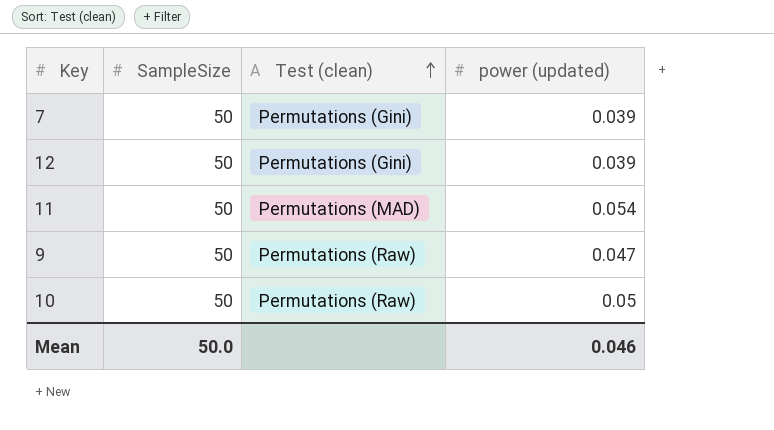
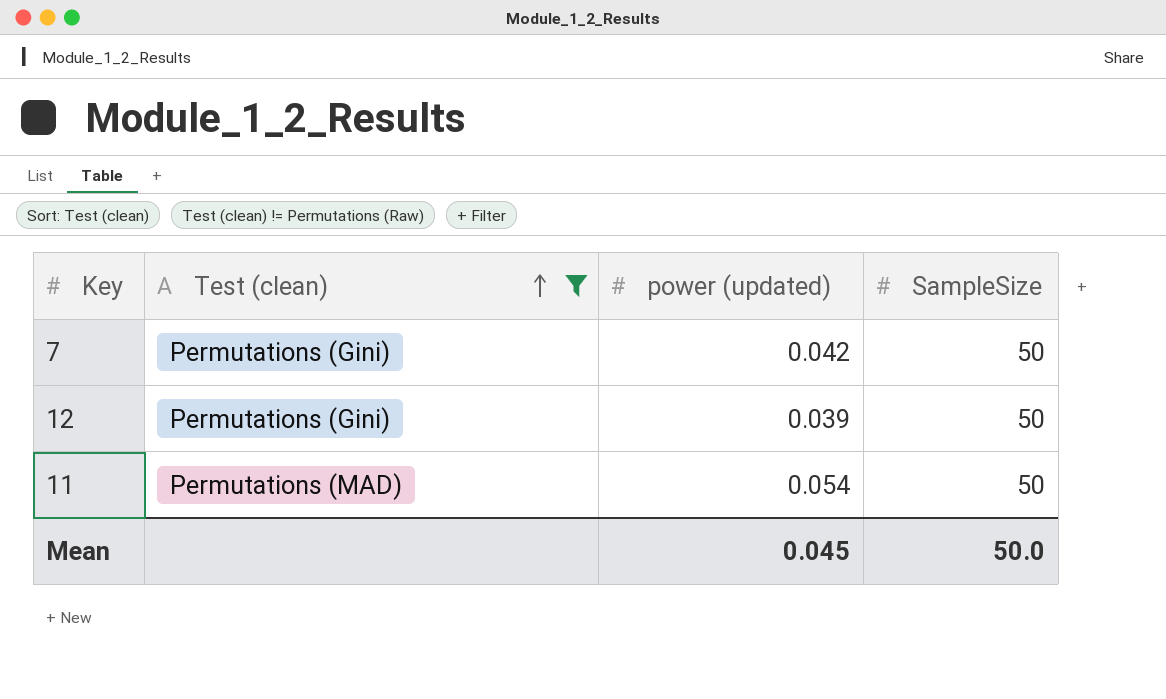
filter: none -> Test (clean) != Permutations (Raw)
column SampleSize | position: 2 -> 4
7 | power (updated): 0.039 -> 0.042
Mean | power (updated): 0.046 -> 0.045

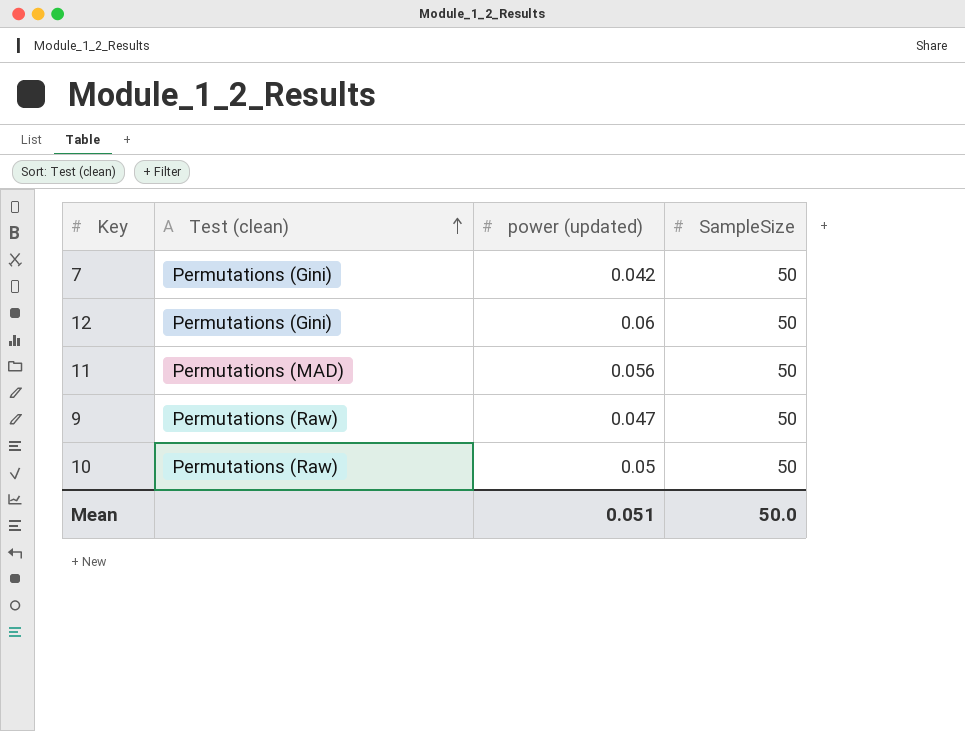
filter: Test (clean) != Permutations (Raw) -> none
12 | power (updated): 0.039 -> 0.06
11 | power (updated): 0.054 -> 0.056
Mean | power (updated): 0.045 -> 0.051

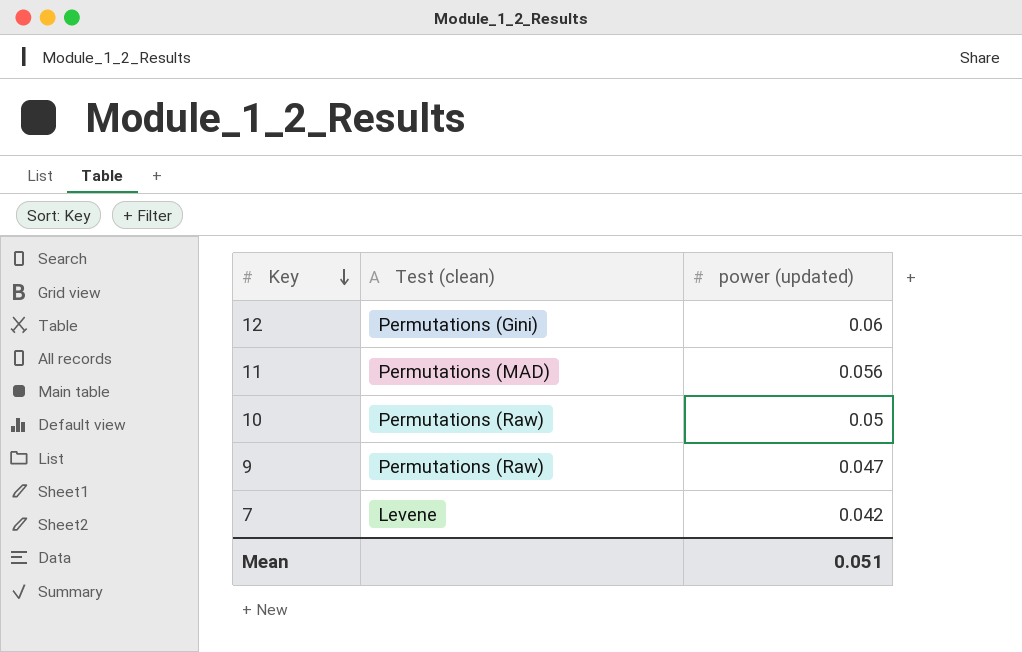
row order: Test (clean) ascending -> Key descending
column SampleSize | position: 4 -> none
7 | Test (clean): Permutations (Gini) -> Levene

